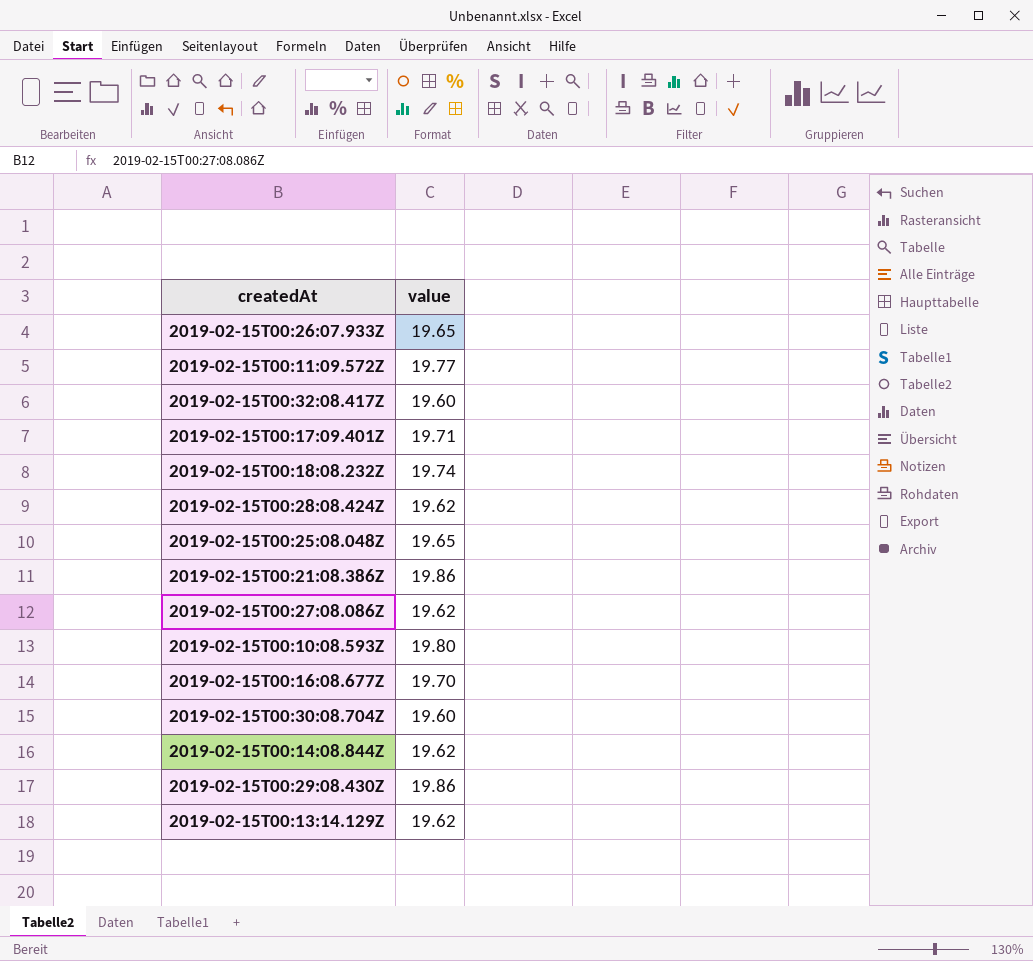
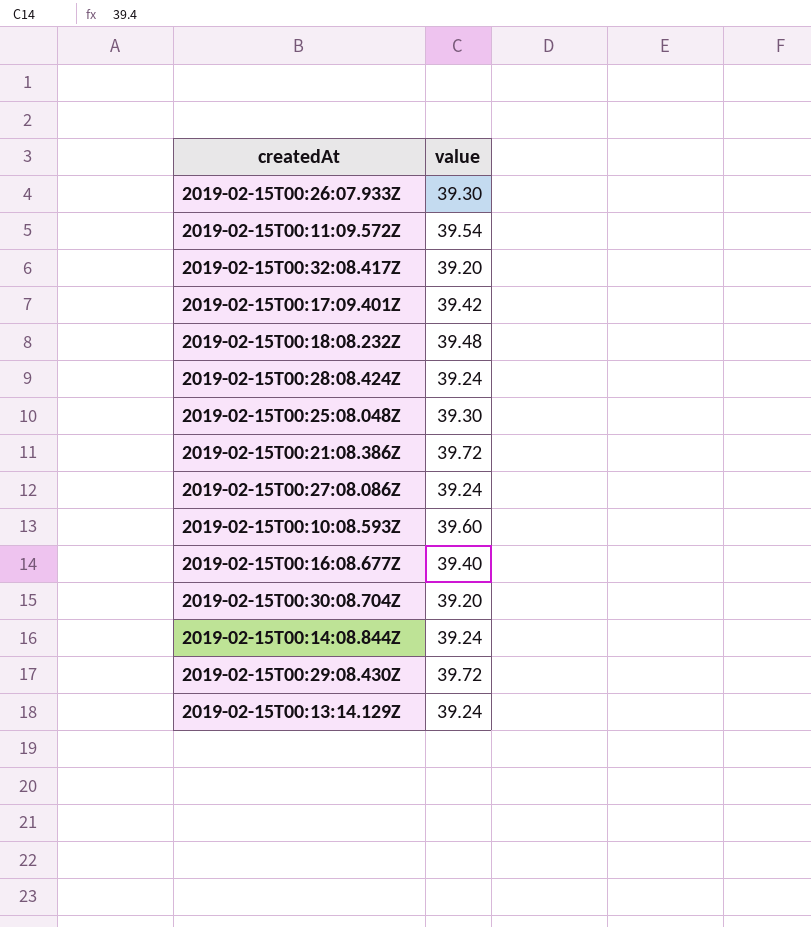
2019-02-15T00:26:07.933Z | value: 19.65 -> 39.30
2019-02-15T00:11:09.572Z | value: 19.77 -> 39.54
2019-02-15T00:32:08.417Z | value: 19.60 -> 39.20
2019-02-15T00:17:09.401Z | value: 19.71 -> 39.42
2019-02-15T00:18:08.232Z | value: 19.74 -> 39.48
2019-02-15T00:28:08.424Z | value: 19.62 -> 39.24
2019-02-15T00:25:08.048Z | value: 19.65 -> 39.30
2019-02-15T00:21:08.386Z | value: 19.86 -> 39.72
2019-02-15T00:27:08.086Z | value: 19.62 -> 39.24
2019-02-15T00:10:08.593Z | value: 19.80 -> 39.60
2019-02-15T00:16:08.677Z | value: 19.70 -> 39.40
2019-02-15T00:30:08.704Z | value: 19.60 -> 39.20
2019-02-15T00:14:08.844Z | value: 19.62 -> 39.24
2019-02-15T00:29:08.430Z | value: 19.86 -> 39.72
2019-02-15T00:13:14.129Z | value: 19.62 -> 39.24

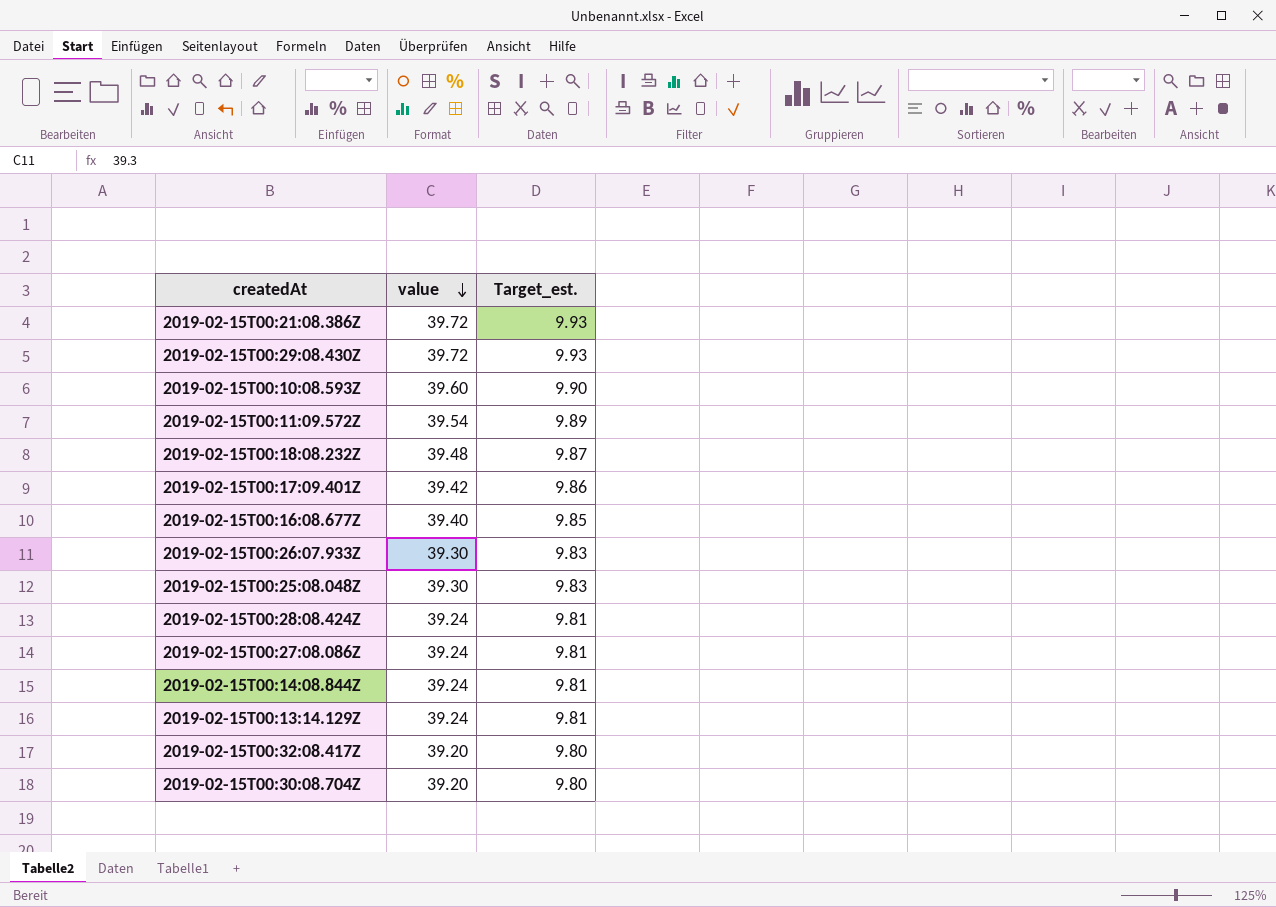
row order: none -> value descending
column Target_est. | formula: none -> [value] * 0.25

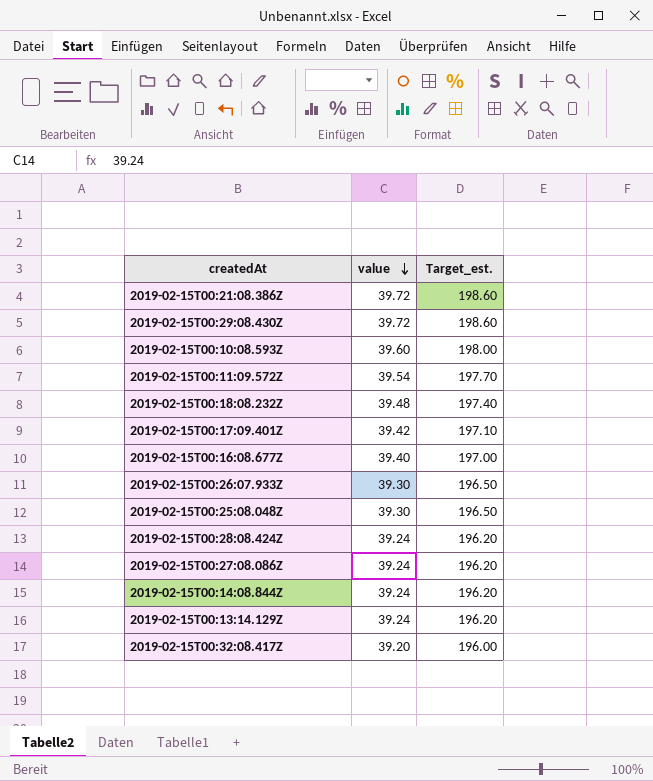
column Target_est. | formula: [value] * 0.25 -> [value] * 5
row 2019-02-15T00:30:08.704Z: 39.20 | 9.80 -> none

